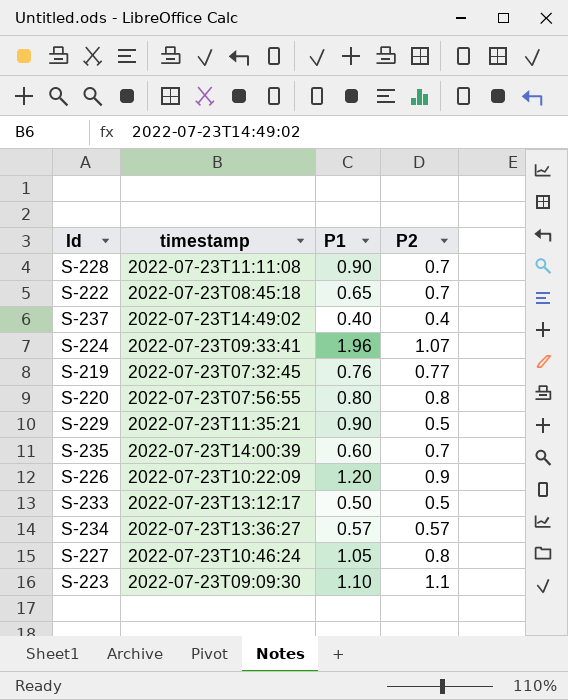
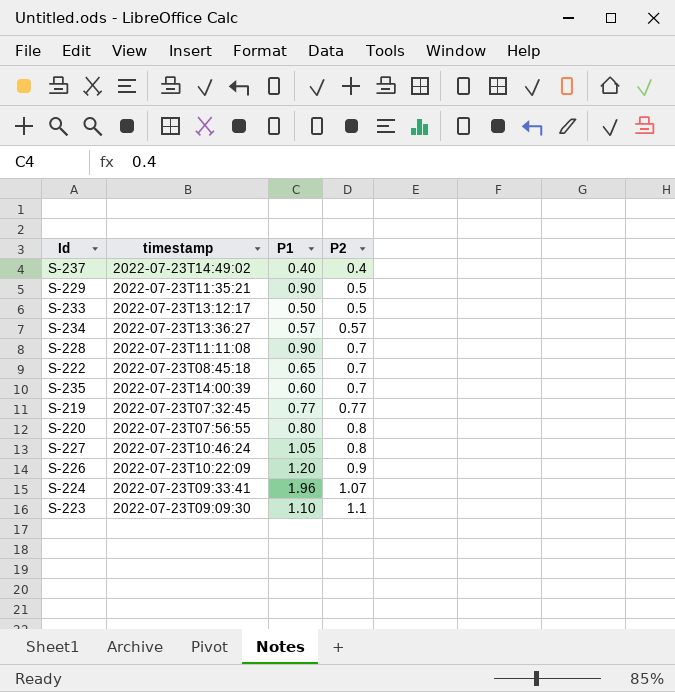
row order: none -> P2 ascending
S-219 | P1: 0.76 -> 0.77

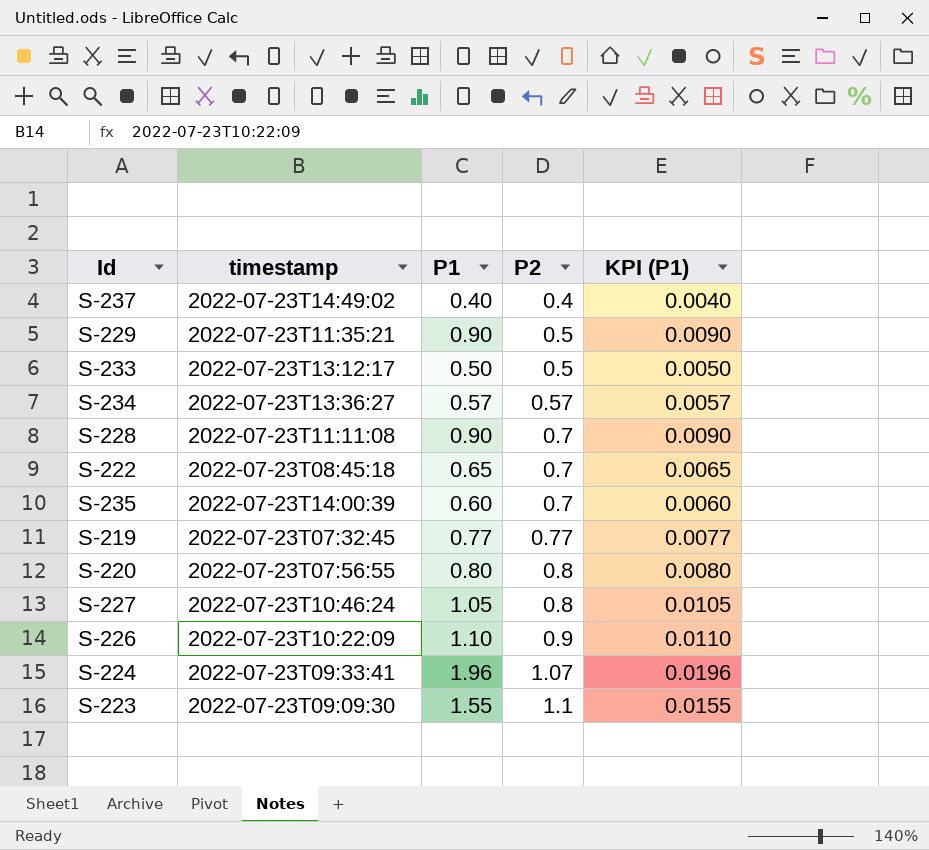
column KPI (P1) | formula: none -> [P1] * 0.01
S-226 | P1: 1.20 -> 1.10
S-223 | P1: 1.10 -> 1.55

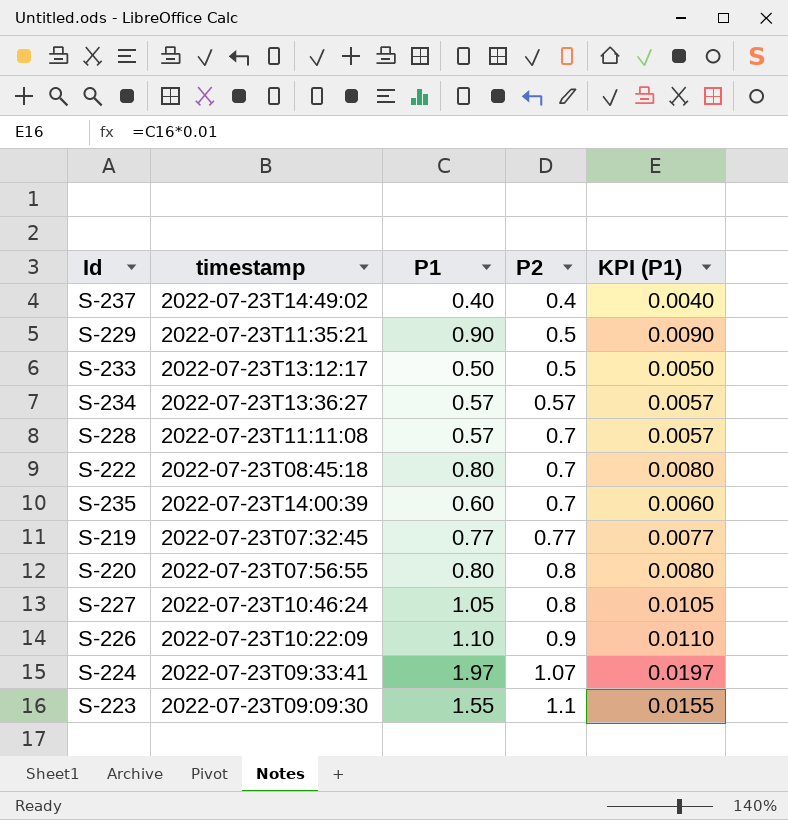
S-228 | P1: 0.90 -> 0.57
S-228 | KPI (P1): 0.0090 -> 0.0057
S-222 | P1: 0.65 -> 0.80
S-222 | KPI (P1): 0.0065 -> 0.0080
S-224 | P1: 1.96 -> 1.97
S-224 | KPI (P1): 0.0196 -> 0.0197

